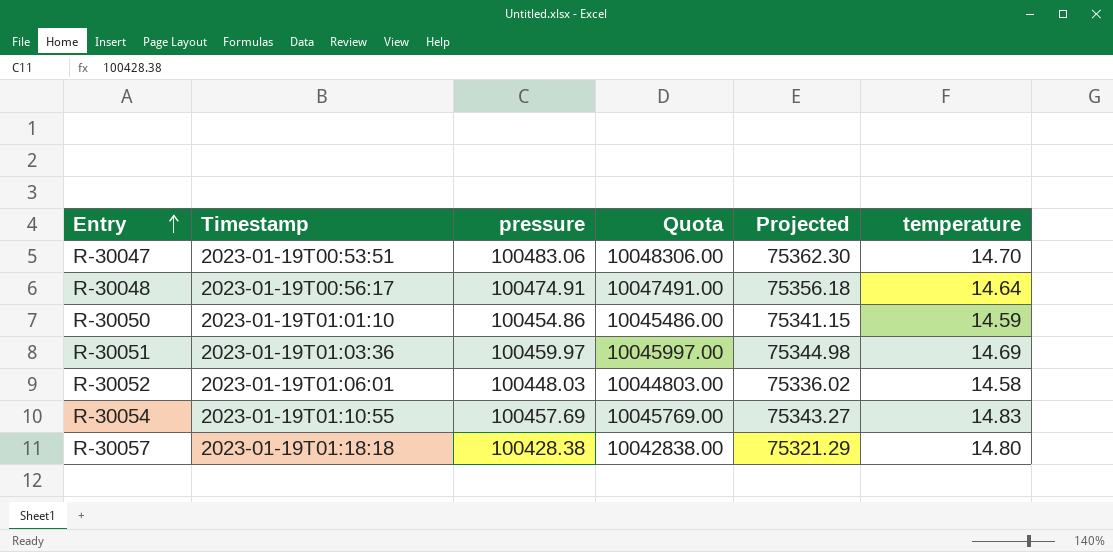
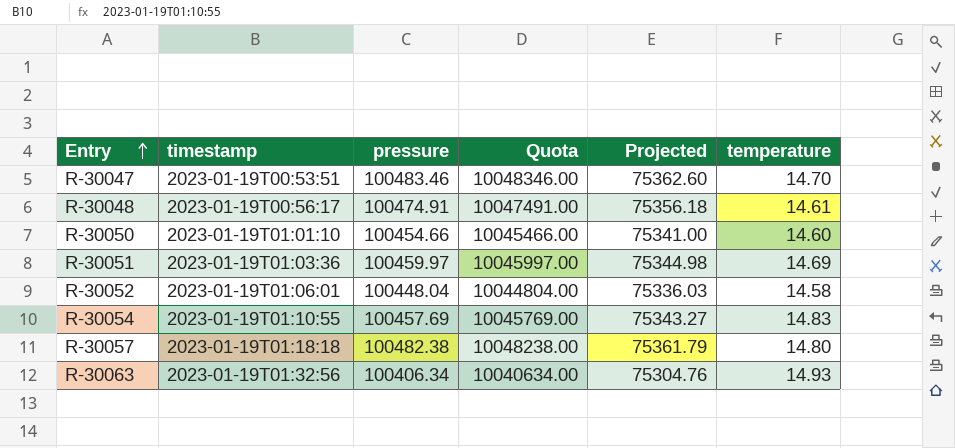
column name: Timestamp -> timestamp
R-30047 | pressure: 100483.06 -> 100483.46
R-30047 | Quota: 10048306.00 -> 10048346.00
R-30047 | Projected: 75362.30 -> 75362.60
R-30048 | temperature: 14.64 -> 14.61
R-30050 | pressure: 100454.86 -> 100454.66
R-30050 | Quota: 10045486.00 -> 10045466.00
R-30050 | Projected: 75341.15 -> 75341.00
R-30050 | temperature: 14.59 -> 14.60
R-30052 | pressure: 100448.03 -> 100448.04
R-30052 | Quota: 10044803.00 -> 10044804.00
R-30052 | Projected: 75336.02 -> 75336.03
R-30057 | pressure: 100428.38 -> 100482.38
R-30057 | Quota: 10042838.00 -> 10048238.00
R-30057 | Projected: 75321.29 -> 75361.79
row R-30063: none -> 2023-01-19T01:32:56 | 100406.34 | 10040634.00 | 75304.76 | 14.93

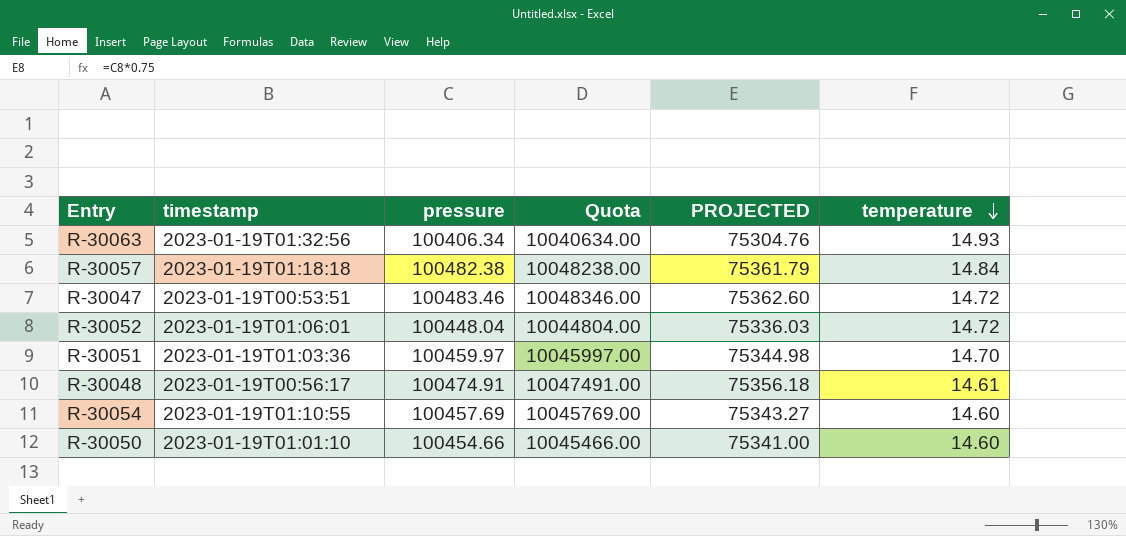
row order: Entry ascending -> temperature descending
column name: Projected -> PROJECTED
R-30057 | temperature: 14.80 -> 14.84
R-30047 | temperature: 14.70 -> 14.72
R-30052 | temperature: 14.58 -> 14.72
R-30051 | temperature: 14.69 -> 14.70
R-30054 | temperature: 14.83 -> 14.60

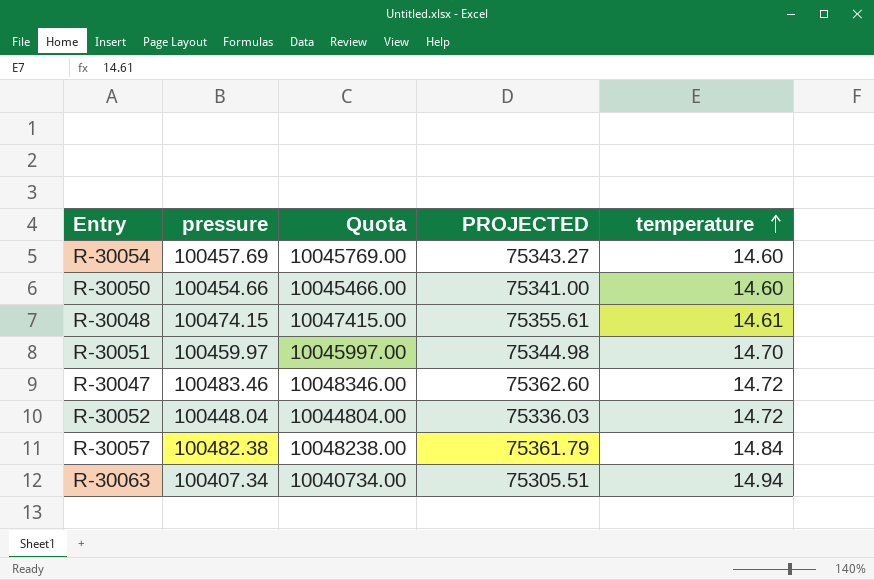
row order: temperature descending -> temperature ascending
column timestamp | position: 2 -> none
R-30048 | pressure: 100474.91 -> 100474.15
R-30048 | Quota: 10047491.00 -> 10047415.00
R-30048 | PROJECTED: 75356.18 -> 75355.61
R-30063 | pressure: 100406.34 -> 100407.34
R-30063 | Quota: 10040634.00 -> 10040734.00
R-30063 | PROJECTED: 75304.76 -> 75305.51
R-30063 | temperature: 14.93 -> 14.94

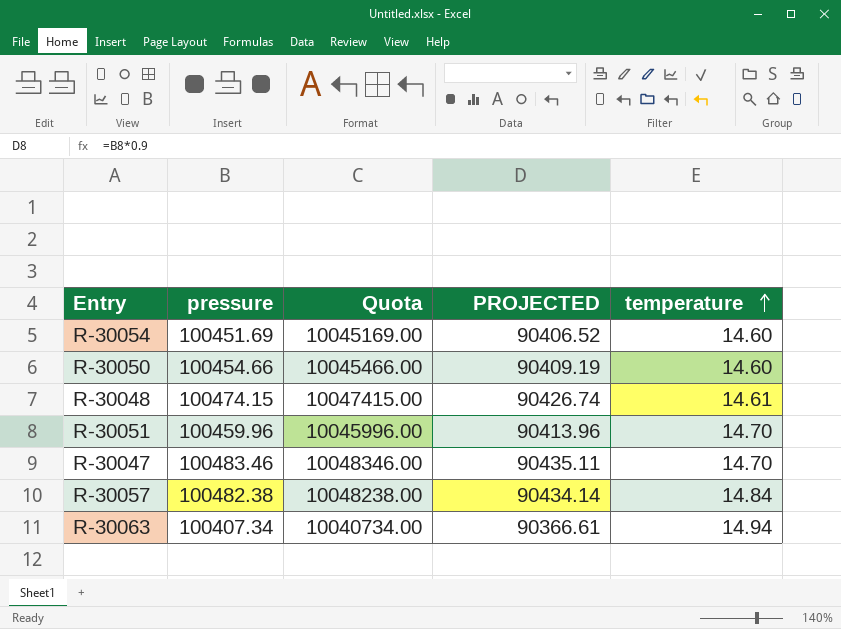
column PROJECTED | formula: [pressure] * 0.75 -> [pressure] * 0.9
row R-30052: 100448.04 | 10044804.00 | 75336.03 | 14.72 -> none
R-30054 | pressure: 100457.69 -> 100451.69
R-30054 | Quota: 10045769.00 -> 10045169.00
R-30051 | pressure: 100459.97 -> 100459.96
R-30051 | Quota: 10045997.00 -> 10045996.00
R-30047 | temperature: 14.72 -> 14.70

